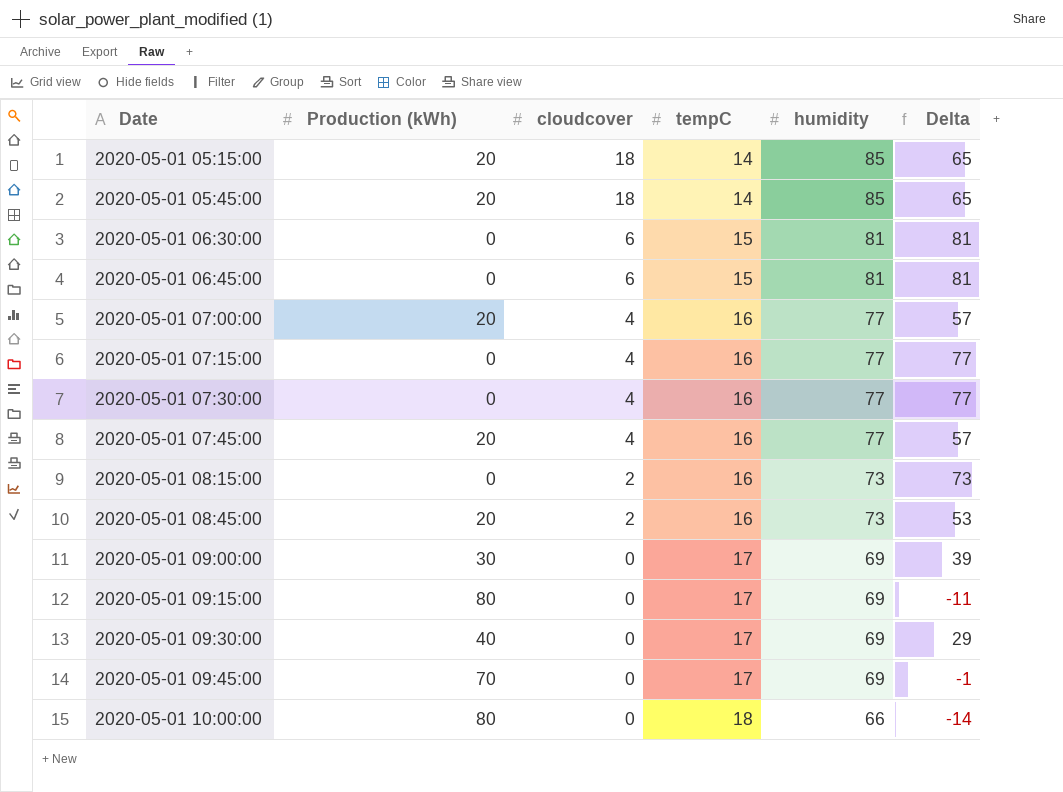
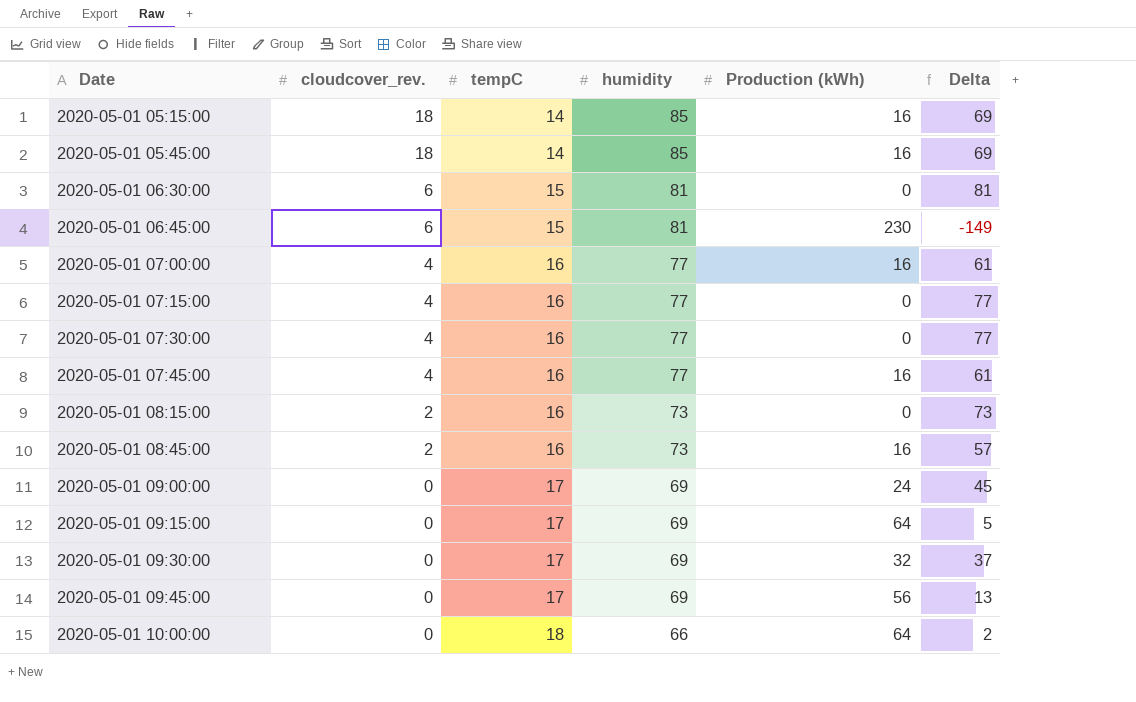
column name: cloudcover -> cloudcover_rev.
column Production (kWh) | position: 2 -> 5
2020-05-01 05:15:00 | Production (kWh): 20 -> 16
2020-05-01 05:15:00 | Delta: 65 -> 69
2020-05-01 05:45:00 | Production (kWh): 20 -> 16
2020-05-01 05:45:00 | Delta: 65 -> 69
2020-05-01 06:45:00 | Production (kWh): 0 -> 230
2020-05-01 06:45:00 | Delta: 81 -> -149
2020-05-01 07:00:00 | Production (kWh): 20 -> 16
2020-05-01 07:00:00 | Delta: 57 -> 61
2020-05-01 07:45:00 | Production (kWh): 20 -> 16
2020-05-01 07:45:00 | Delta: 57 -> 61
2020-05-01 08:45:00 | Production (kWh): 20 -> 16
2020-05-01 08:45:00 | Delta: 53 -> 57
2020-05-01 09:00:00 | Production (kWh): 30 -> 24
2020-05-01 09:00:00 | Delta: 39 -> 45
2020-05-01 09:15:00 | Production (kWh): 80 -> 64
2020-05-01 09:15:00 | Delta: -11 -> 5
2020-05-01 09:30:00 | Production (kWh): 40 -> 32
2020-05-01 09:30:00 | Delta: 29 -> 37
2020-05-01 09:45:00 | Production (kWh): 70 -> 56
2020-05-01 09:45:00 | Delta: -1 -> 13
2020-05-01 10:00:00 | Production (kWh): 80 -> 64
2020-05-01 10:00:00 | Delta: -14 -> 2

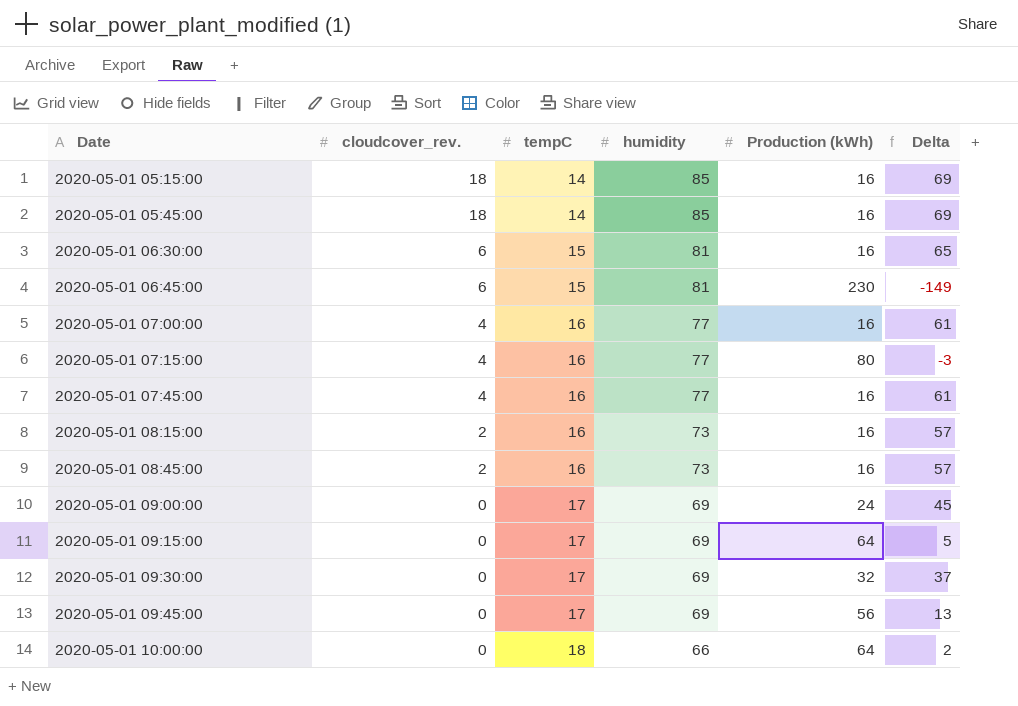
row 2020-05-01 07:30:00: 4 | 16 | 77 | 0 | 77 -> none
2020-05-01 06:30:00 | Production (kWh): 0 -> 16
2020-05-01 06:30:00 | Delta: 81 -> 65
2020-05-01 07:15:00 | Production (kWh): 0 -> 80
2020-05-01 07:15:00 | Delta: 77 -> -3
2020-05-01 08:15:00 | Production (kWh): 0 -> 16
2020-05-01 08:15:00 | Delta: 73 -> 57

